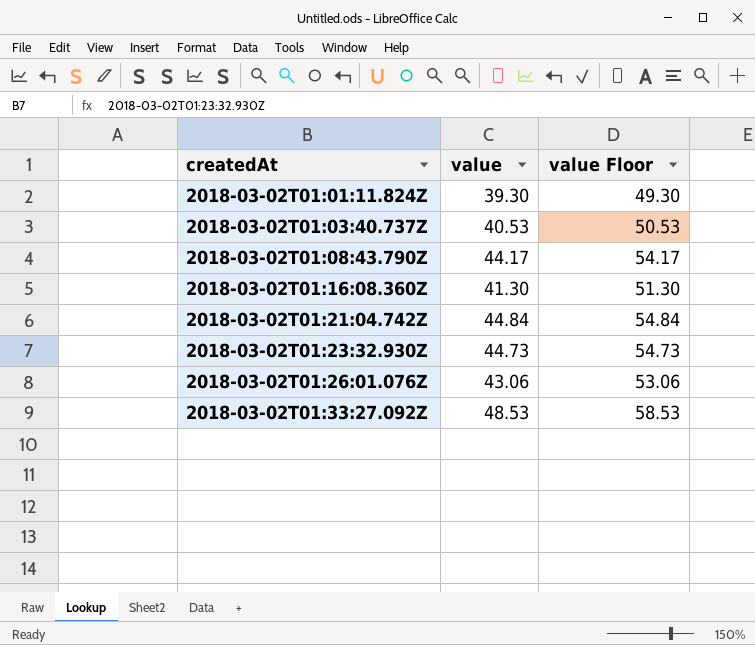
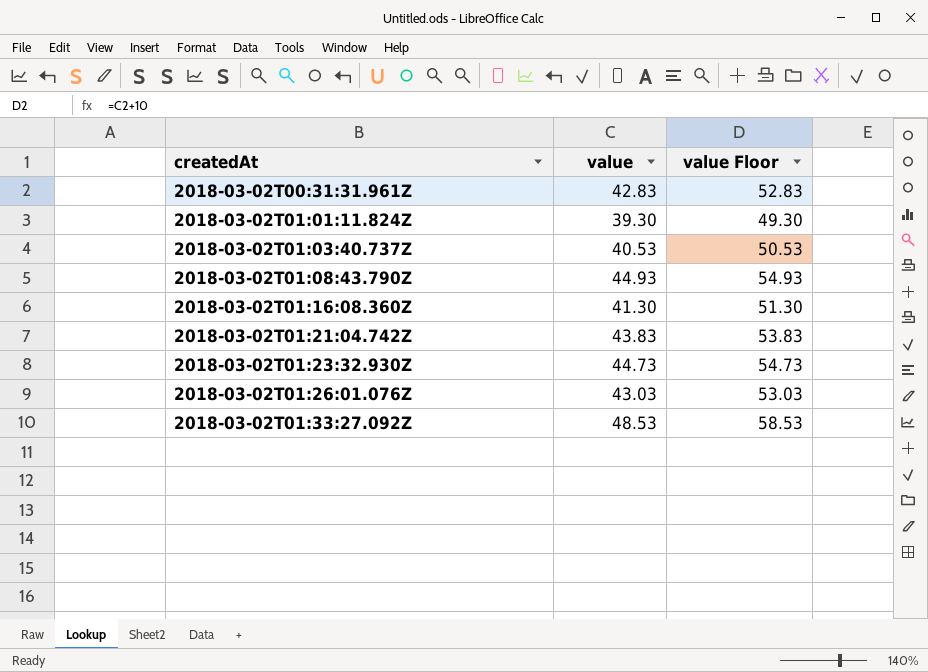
row 2018-03-02T00:31:31.961Z: none -> 42.83 | 52.83
2018-03-02T01:08:43.790Z | value: 44.17 -> 44.93
2018-03-02T01:08:43.790Z | value Floor: 54.17 -> 54.93
2018-03-02T01:21:04.742Z | value: 44.84 -> 43.83
2018-03-02T01:21:04.742Z | value Floor: 54.84 -> 53.83
2018-03-02T01:26:01.076Z | value: 43.06 -> 43.03
2018-03-02T01:26:01.076Z | value Floor: 53.06 -> 53.03

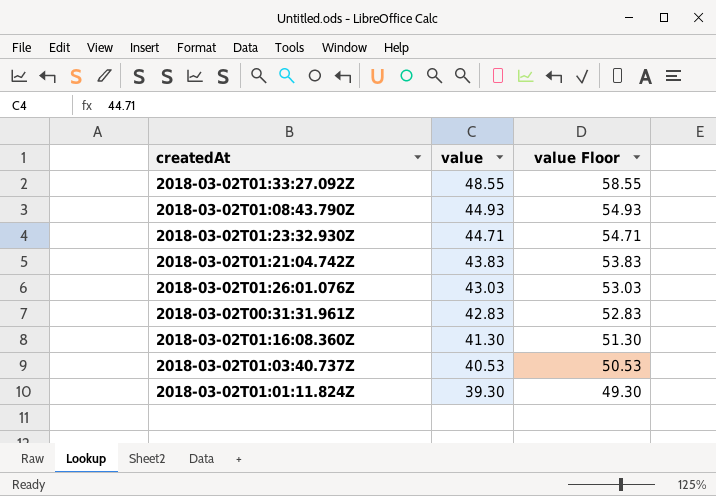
row order: createdAt ascending -> value descending
2018-03-02T01:33:27.092Z | value: 48.53 -> 48.55
2018-03-02T01:33:27.092Z | value Floor: 58.53 -> 58.55
2018-03-02T01:23:32.930Z | value: 44.73 -> 44.71
2018-03-02T01:23:32.930Z | value Floor: 54.73 -> 54.71

